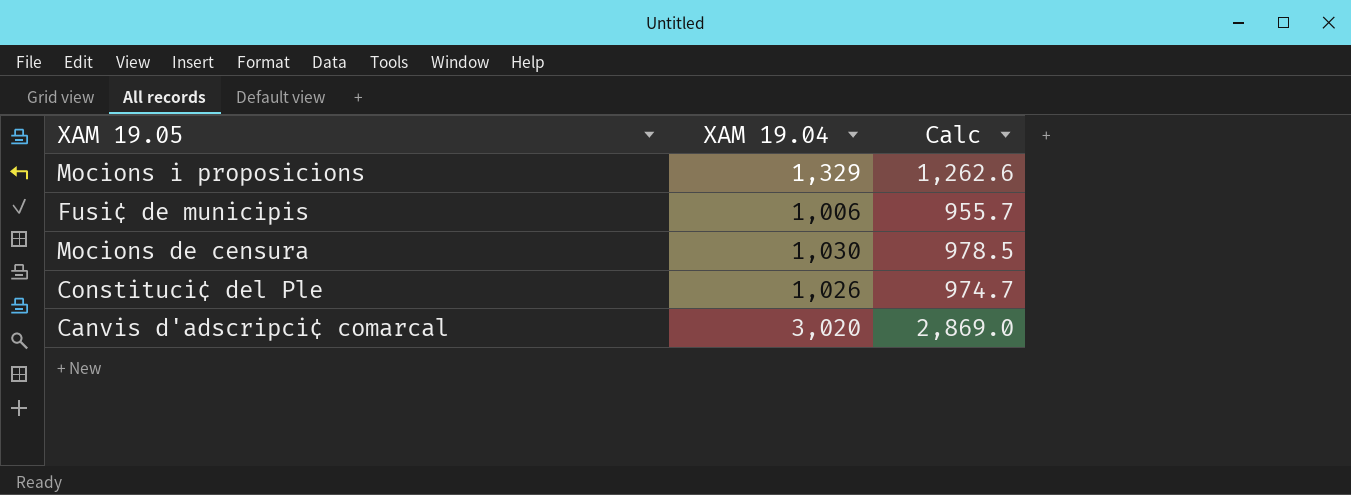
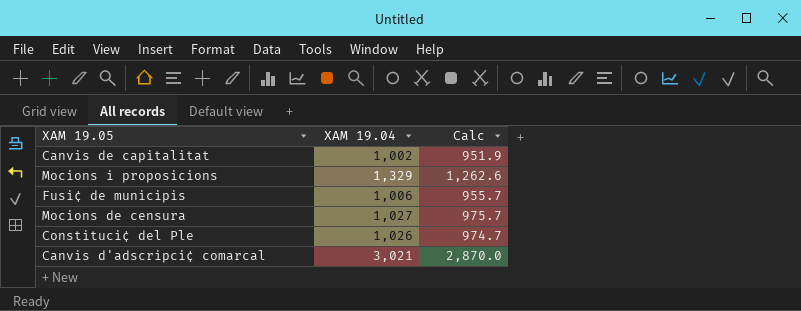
row Canvis de capitalitat: none -> 1,002 | 951.9
Mocions de censura | XAM 19.04: 1,030 -> 1,027
Mocions de censura | Calc: 978.5 -> 975.7
Canvis d'adscripci¢ comarcal | XAM 19.04: 3,020 -> 3,021
Canvis d'adscripci¢ comarcal | Calc: 2,869.0 -> 2,870.0

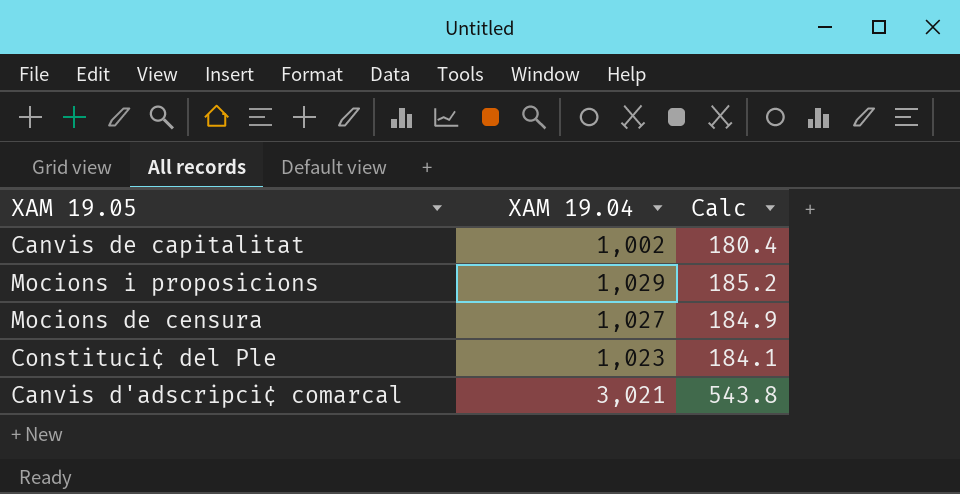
column Calc | formula: [XAM 19.04] * 0.95 -> [XAM 19.04] * 0.18
row Fusi¢ de municipis: 1,006 | 955.7 -> none
Mocions i proposicions | XAM 19.04: 1,329 -> 1,029
Constituci¢ del Ple | XAM 19.04: 1,026 -> 1,023

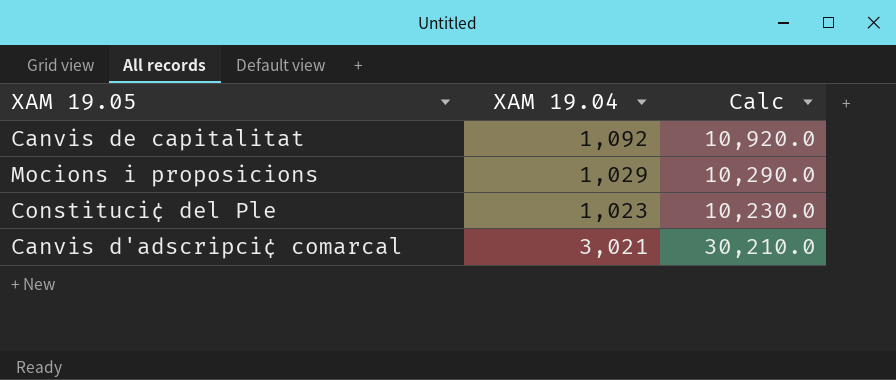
column Calc | formula: [XAM 19.04] * 0.18 -> [XAM 19.04] * 10
row Mocions de censura: 1,027 | 184.9 -> none
Canvis de capitalitat | XAM 19.04: 1,002 -> 1,092

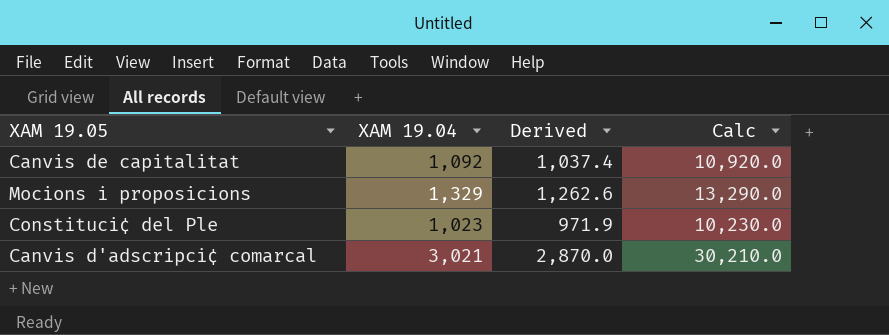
column Derived | formula: none -> [XAM 19.04] * 0.95
Mocions i proposicions | XAM 19.04: 1,029 -> 1,329
Mocions i proposicions | Calc: 10,290.0 -> 13,290.0

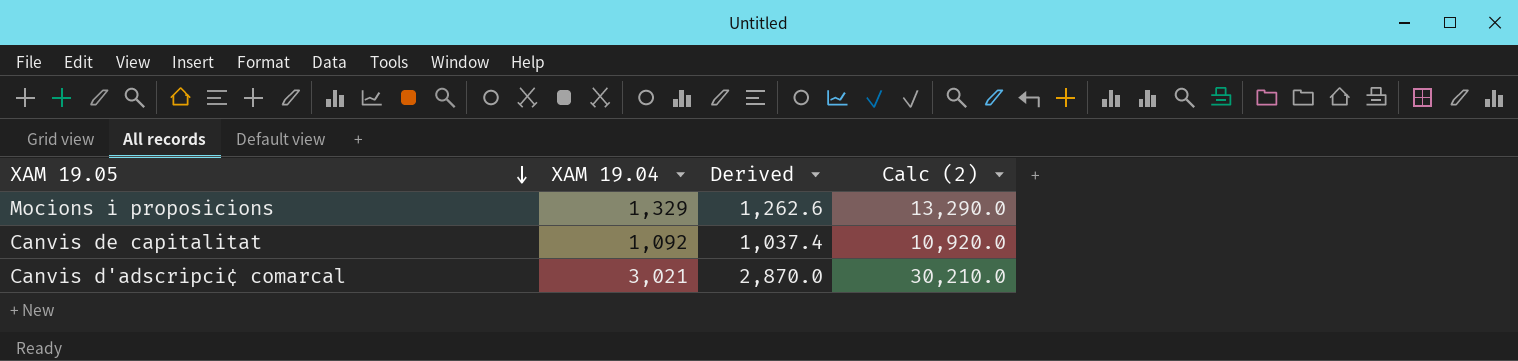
row order: none -> XAM 19.05 descending
column name: Calc -> Calc (2)
row Constituci¢ del Ple: 1,023 | 971.9 | 10,230.0 -> none

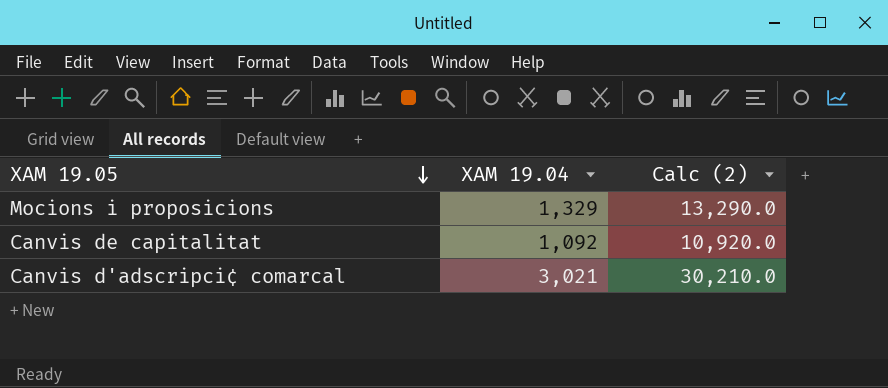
column Derived | formula: [XAM 19.04] * 0.95 -> none

